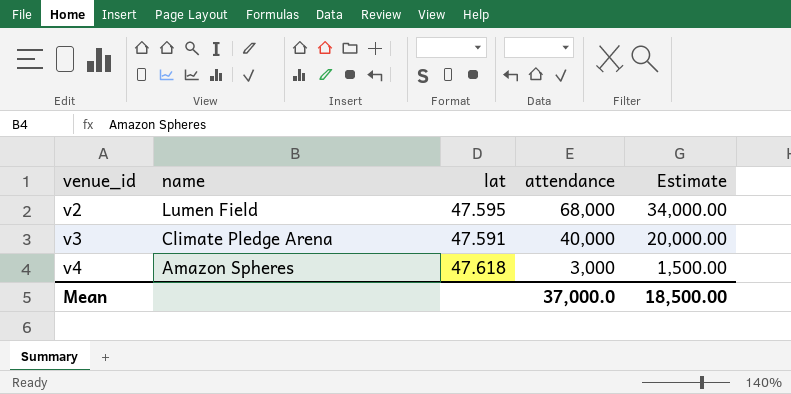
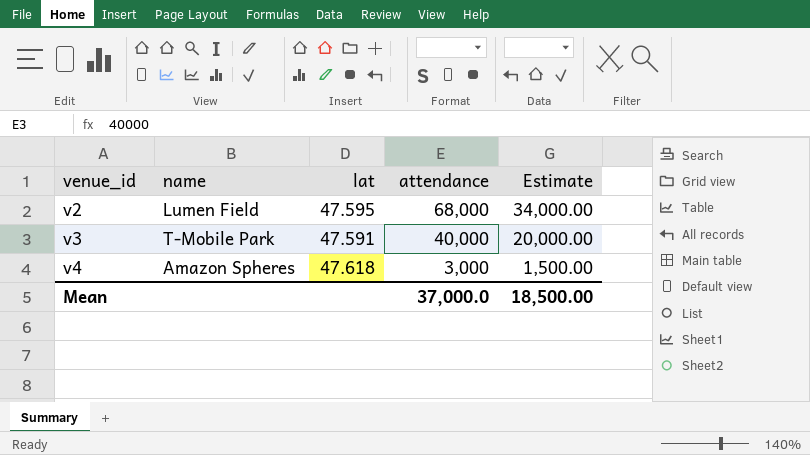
v3 | name: Climate Pledge Arena -> T-Mobile Park

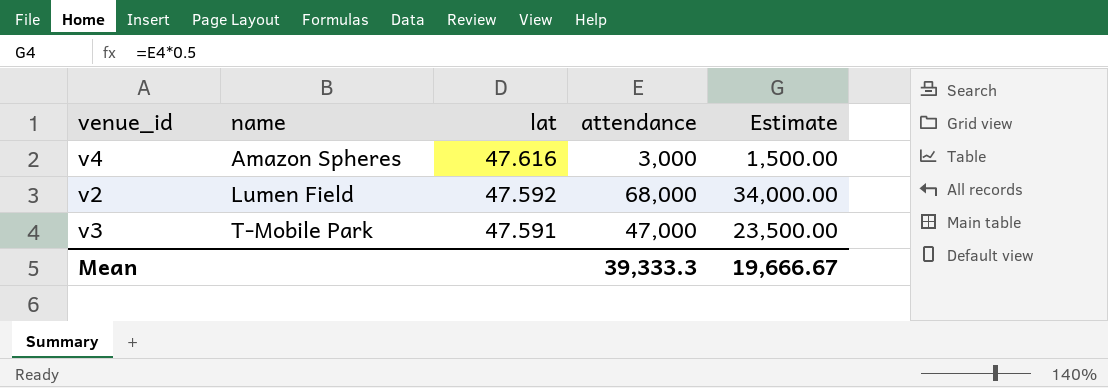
row order: venue_id ascending -> name ascending
v4 | lat: 47.618 -> 47.616
v2 | lat: 47.595 -> 47.592
v3 | attendance: 40,000 -> 47,000
v3 | Estimate: 20,000.00 -> 23,500.00
Mean | attendance: 37,000.0 -> 39,333.3
Mean | Estimate: 18,500.00 -> 19,666.67

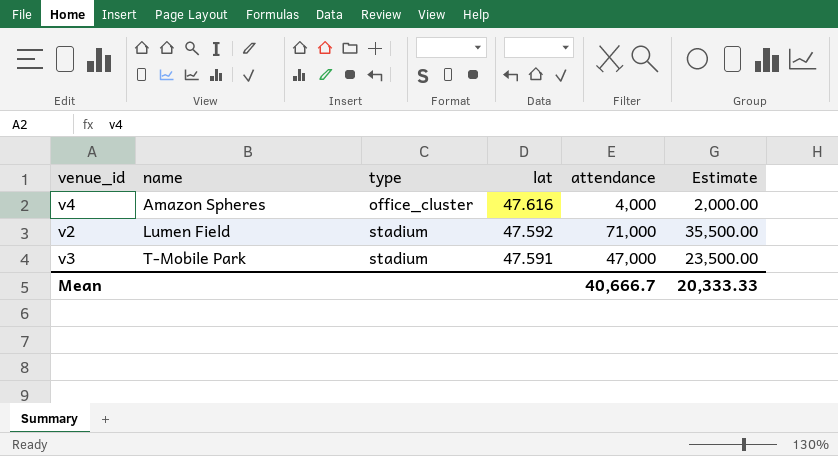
column type | position: none -> 3
v4 | attendance: 3,000 -> 4,000
v4 | Estimate: 1,500.00 -> 2,000.00
v2 | attendance: 68,000 -> 71,000
v2 | Estimate: 34,000.00 -> 35,500.00
Mean | attendance: 39,333.3 -> 40,666.7
Mean | Estimate: 19,666.67 -> 20,333.33

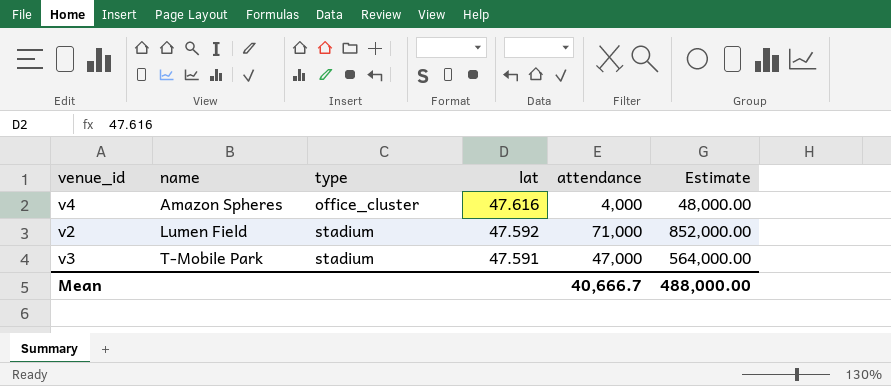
column Estimate | formula: [attendance] * 0.5 -> [attendance] * 12
Mean | Estimate: 20,333.33 -> 488,000.00

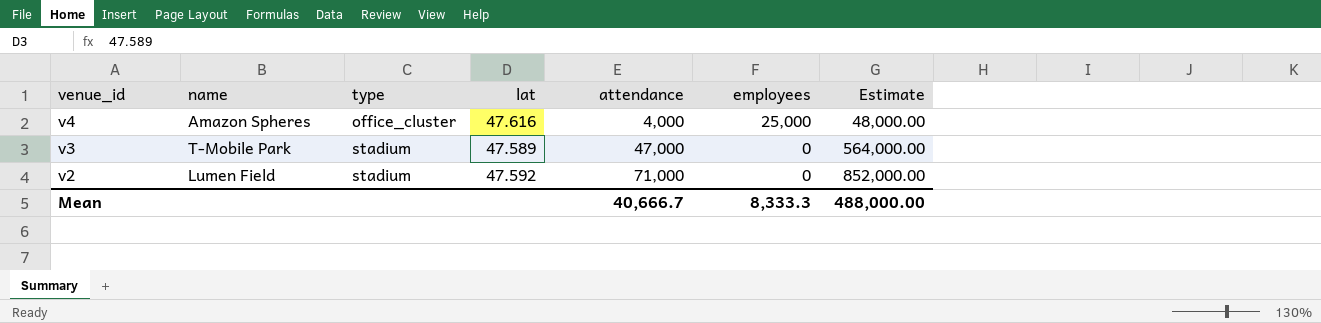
row order: name ascending -> venue_id descending
column employees | position: none -> 6
v3 | lat: 47.591 -> 47.589

